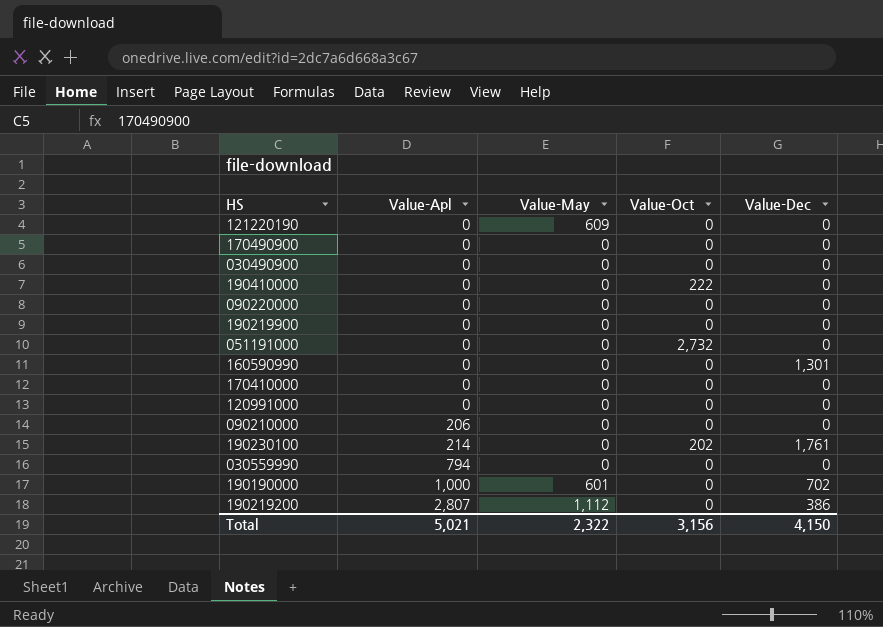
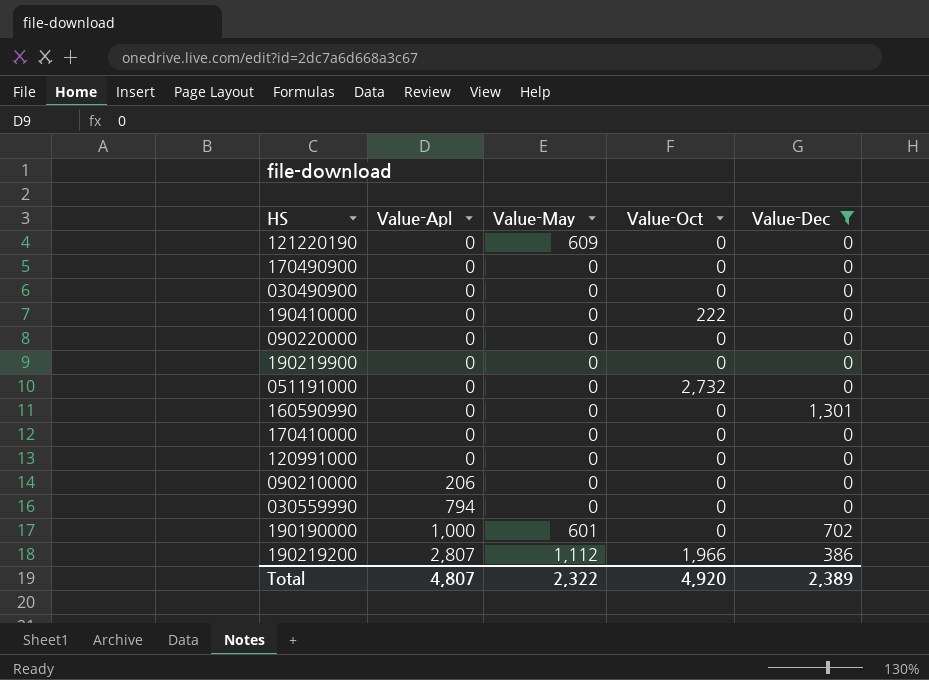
filter: none -> Value-Dec != 1,761
190219200 | Value-Oct: 0 -> 1,966
Total | Value-Apl: 5,021 -> 4,807
Total | Value-Oct: 3,156 -> 4,920
Total | Value-Dec: 4,150 -> 2,389

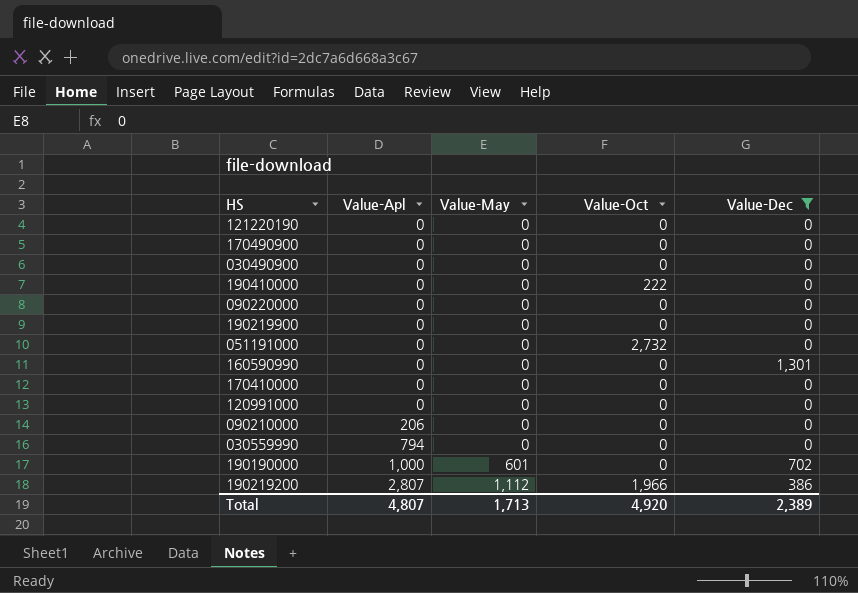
121220190 | Value-May: 609 -> 0
Total | Value-May: 2,322 -> 1,713

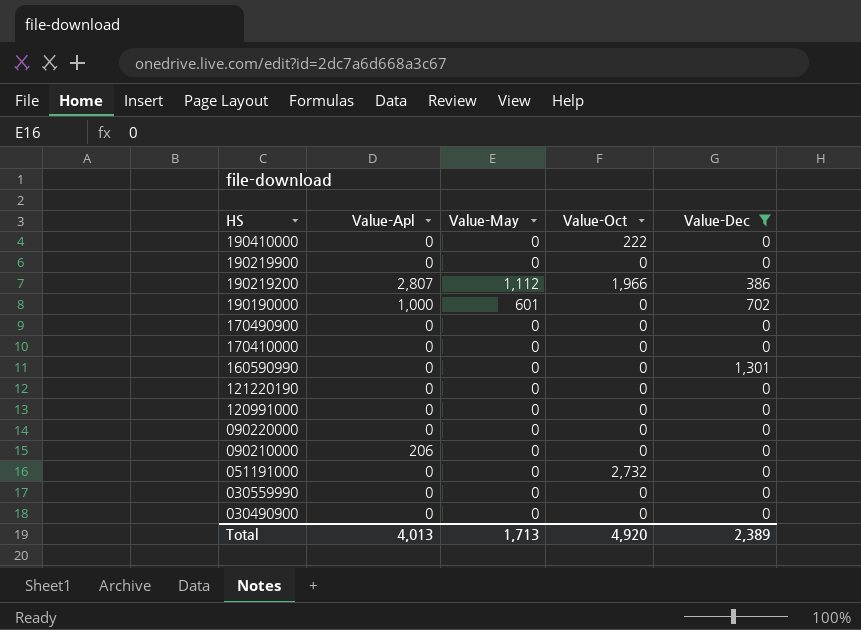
row order: Value-Apl ascending -> HS descending
030559990 | Value-Apl: 794 -> 0
Total | Value-Apl: 4,807 -> 4,013

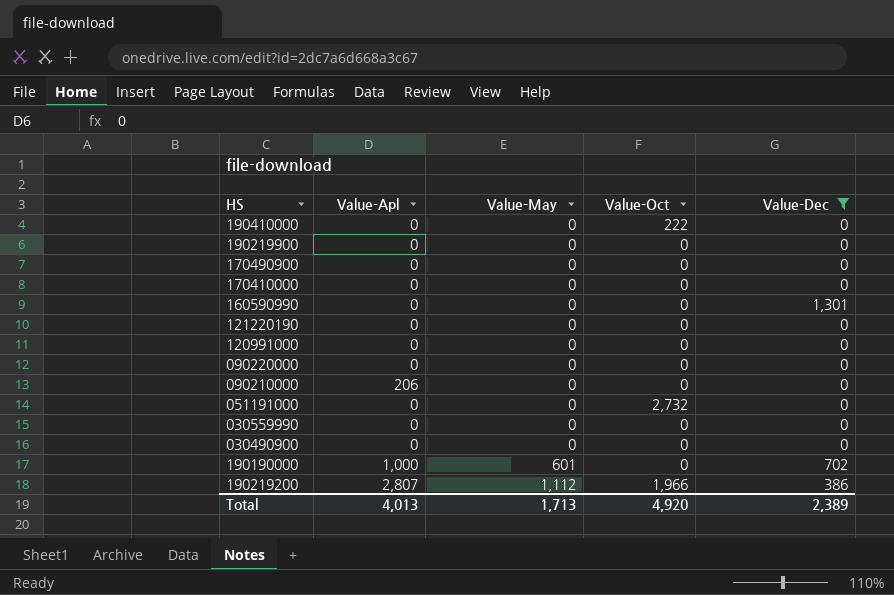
row order: HS descending -> Value-May ascending

